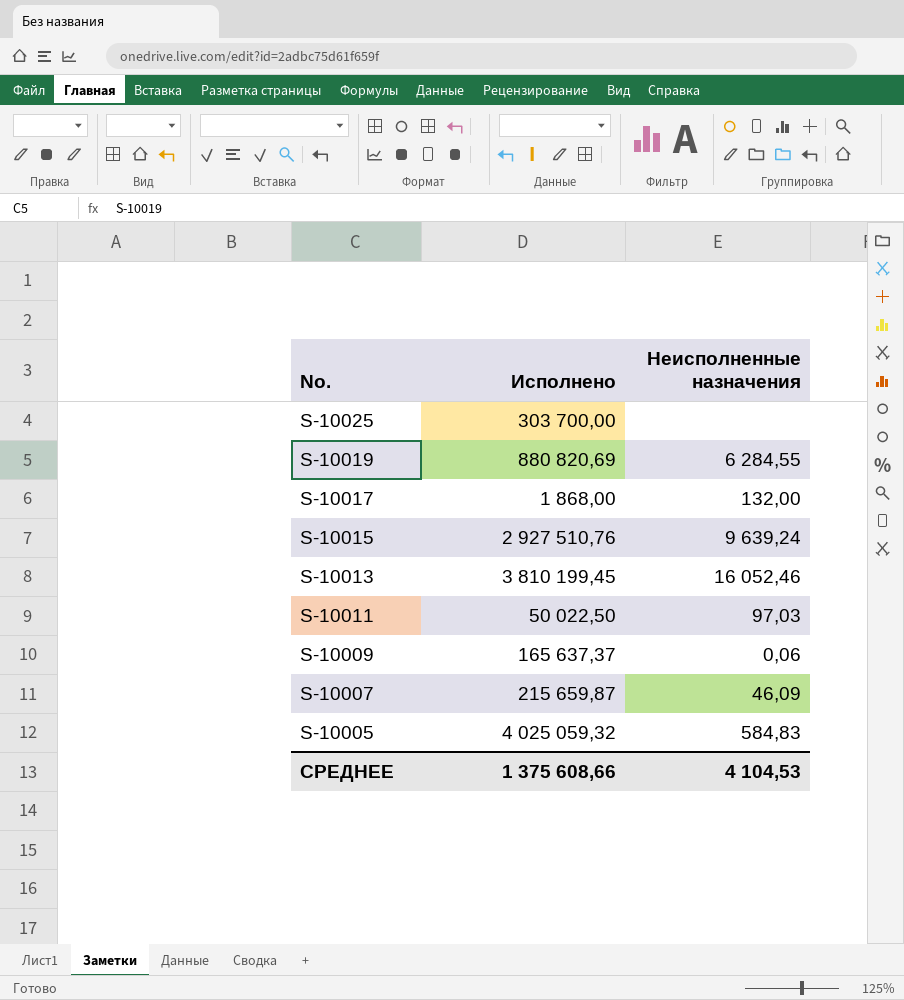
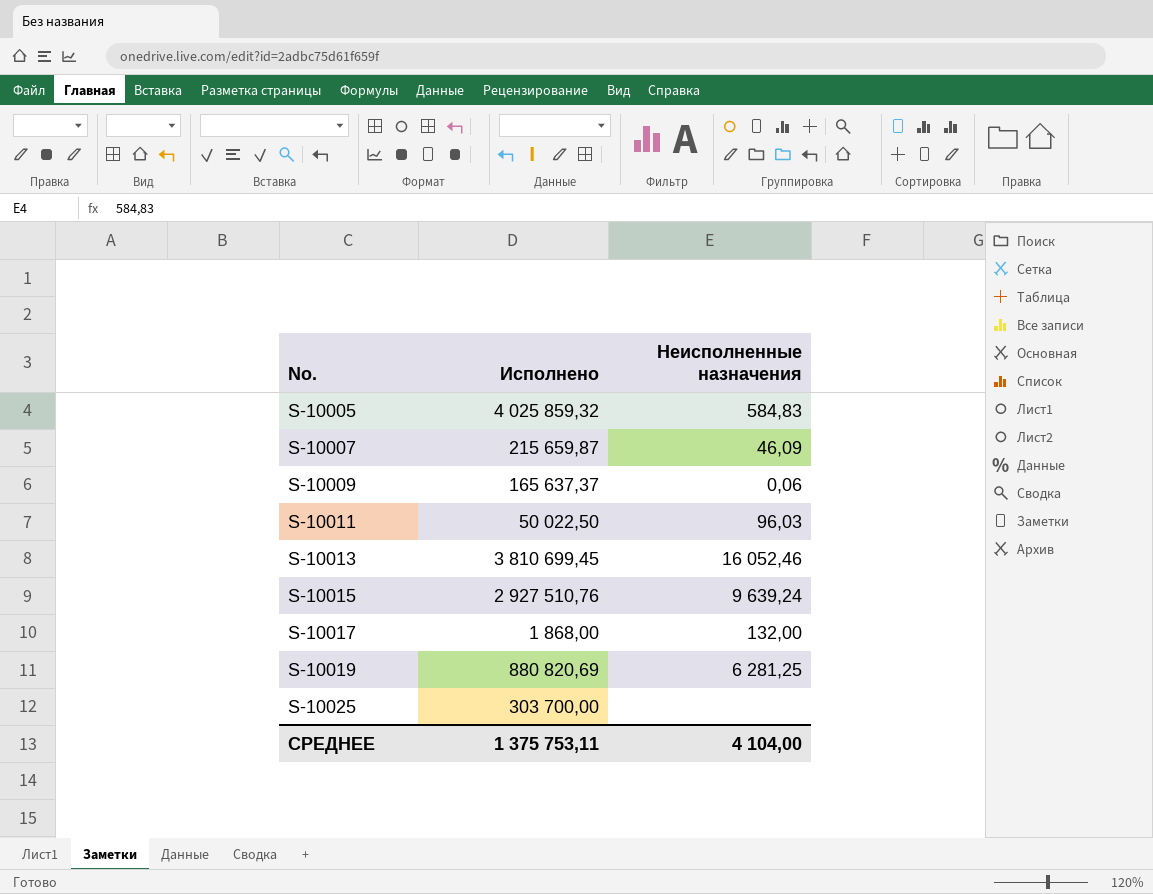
row order: No. descending -> No. ascending
S-10005 | Исполнено: 4 025 059,32 -> 4 025 859,32
S-10011 | Неисполненные назначения: 97,03 -> 96,03
S-10013 | Исполнено: 3 810 199,45 -> 3 810 699,45
S-10019 | Неисполненные назначения: 6 284,55 -> 6 281,25
СРЕДНЕЕ | Исполнено: 1 375 608,66 -> 1 375 753,11
СРЕДНЕЕ | Неисполненные назначения: 4 104,53 -> 4 104,00

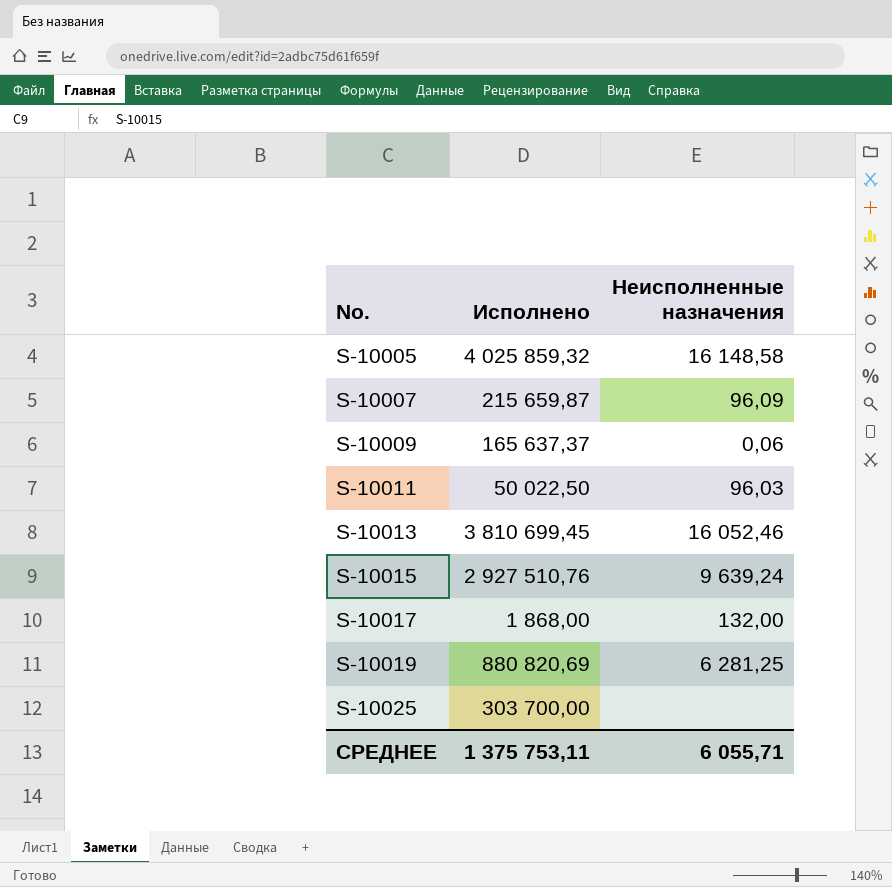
S-10005 | Неисполненные назначения: 584,83 -> 16 148,58
S-10007 | Неисполненные назначения: 46,09 -> 96,09
СРЕДНЕЕ | Неисполненные назначения: 4 104,00 -> 6 055,71

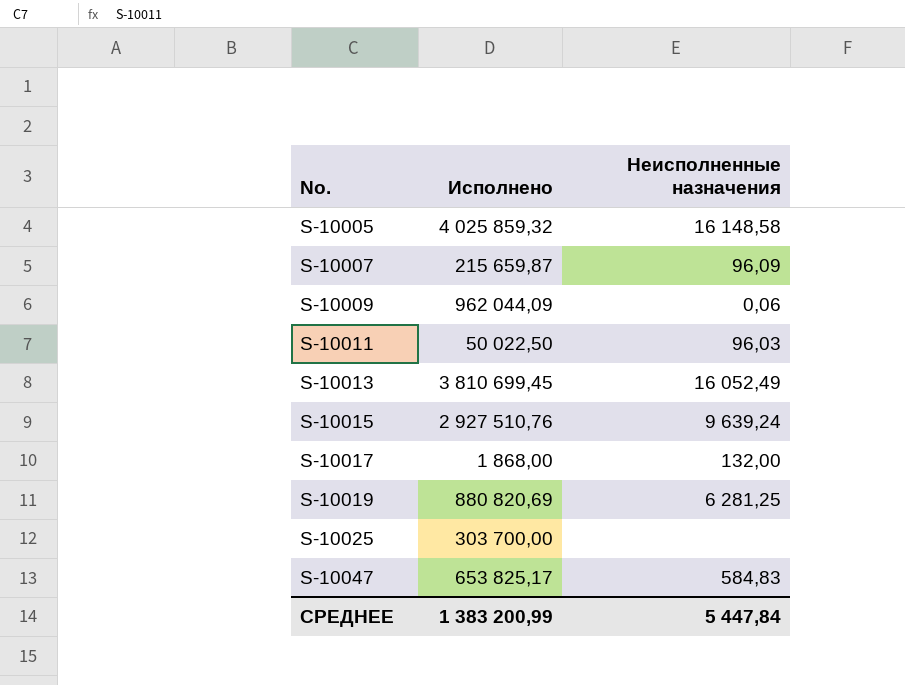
S-10009 | Исполнено: 165 637,37 -> 962 044,09
S-10013 | Неисполненные назначения: 16 052,46 -> 16 052,49
row S-10047: none -> 653 825,17 | 584,83
СРЕДНЕЕ | Исполнено: 1 375 753,11 -> 1 383 200,99
СРЕДНЕЕ | Неисполненные назначения: 6 055,71 -> 5 447,84

